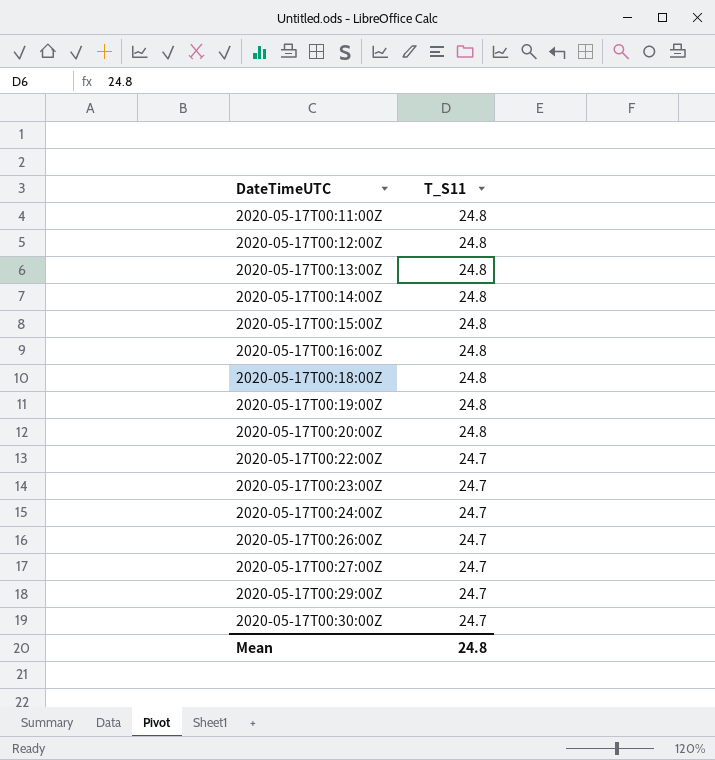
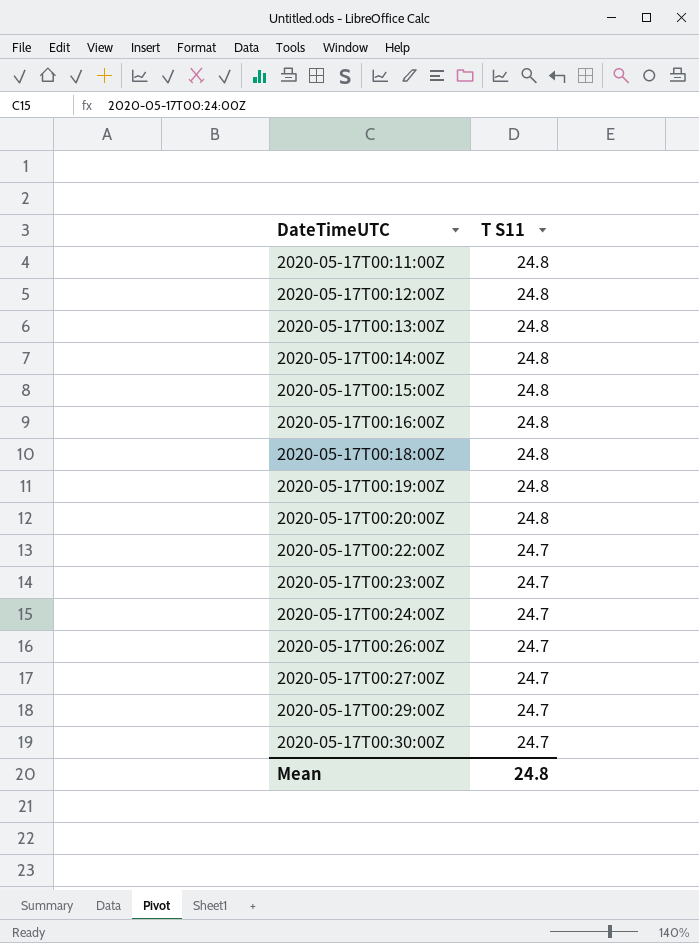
column name: T_S11 -> T S11

